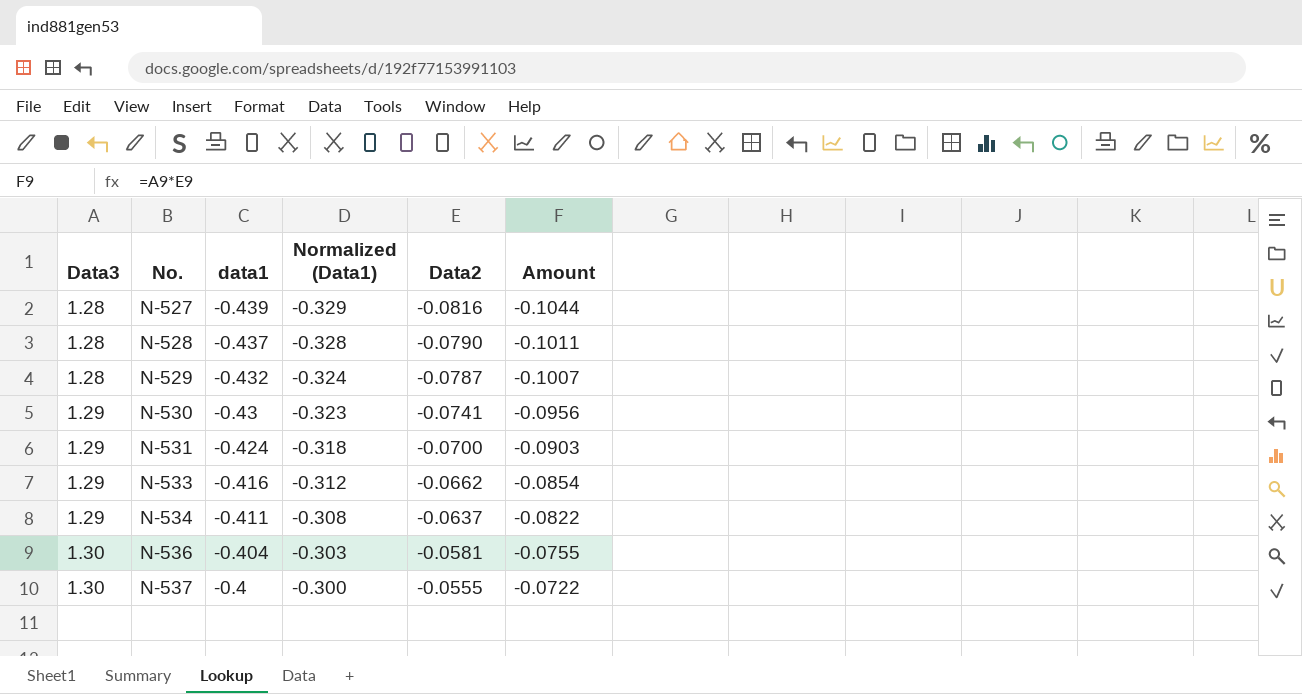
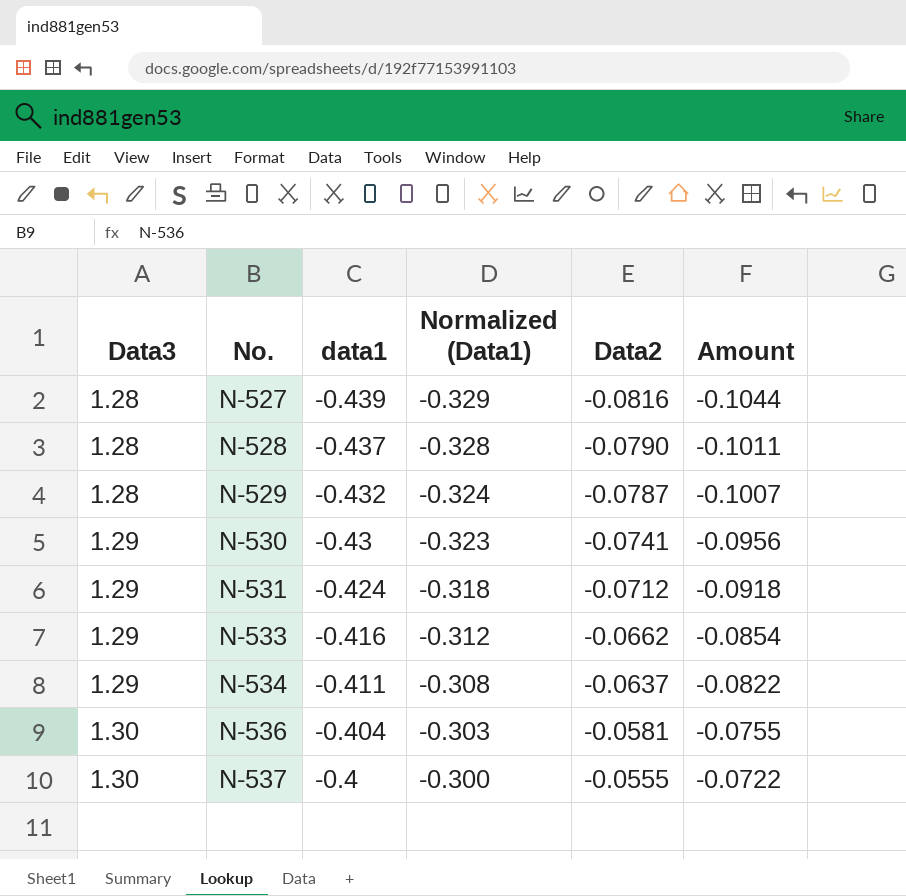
N-531 | Data2: -0.0700 -> -0.0712
N-531 | Amount: -0.0903 -> -0.0918

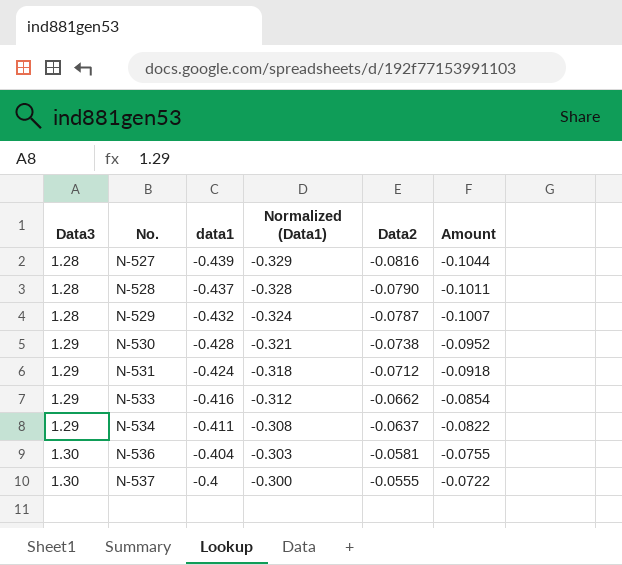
N-530 | data1: -0.43 -> -0.428
N-530 | Normalized (Data1): -0.323 -> -0.321
N-530 | Data2: -0.0741 -> -0.0738
N-530 | Amount: -0.0956 -> -0.0952

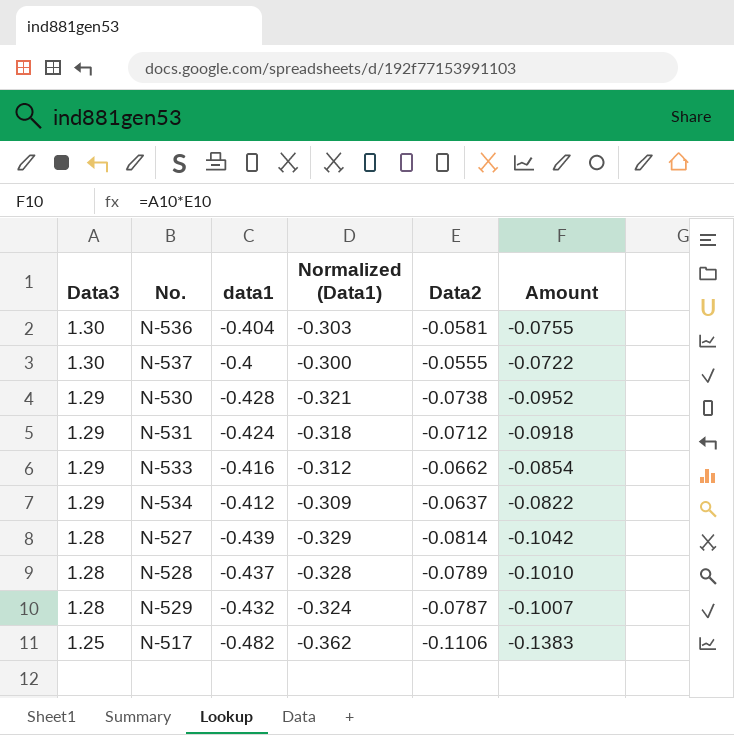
row order: Data3 ascending -> Data3 descending
N-534 | data1: -0.411 -> -0.412
N-534 | Normalized (Data1): -0.308 -> -0.309
N-527 | Data2: -0.0816 -> -0.0814
N-527 | Amount: -0.1044 -> -0.1042
N-528 | Data2: -0.0790 -> -0.0789
N-528 | Amount: -0.1011 -> -0.1010
row N-517: none -> 1.25 | -0.482 | -0.362 | -0.1106 | -0.1383

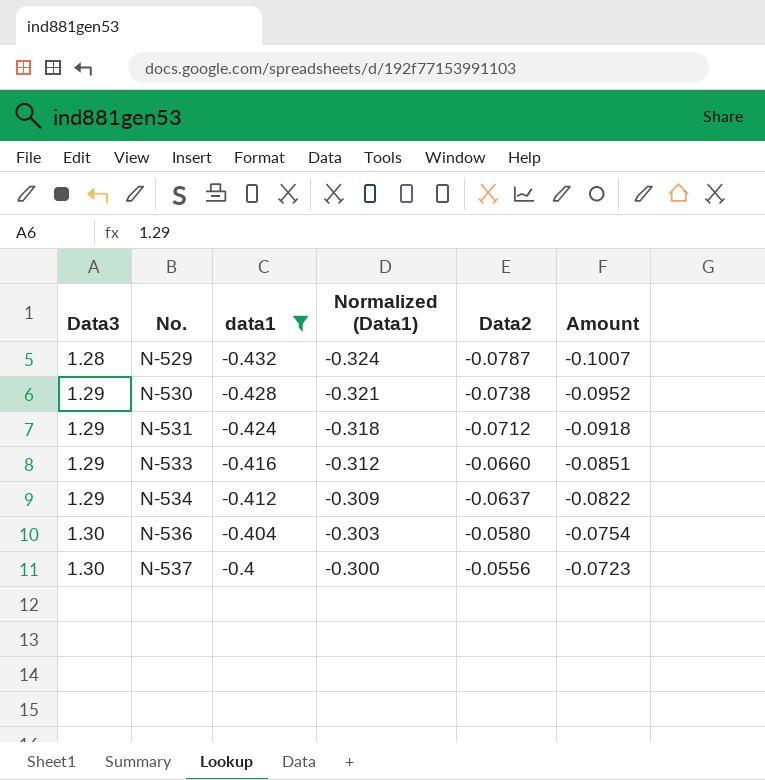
filter: none -> data1 >= -0.432
row order: Data3 descending -> Data3 ascending
N-533 | Data2: -0.0662 -> -0.0660
N-533 | Amount: -0.0854 -> -0.0851
N-536 | Data2: -0.0581 -> -0.0580
N-536 | Amount: -0.0755 -> -0.0754
N-537 | Data2: -0.0555 -> -0.0556
N-537 | Amount: -0.0722 -> -0.0723

